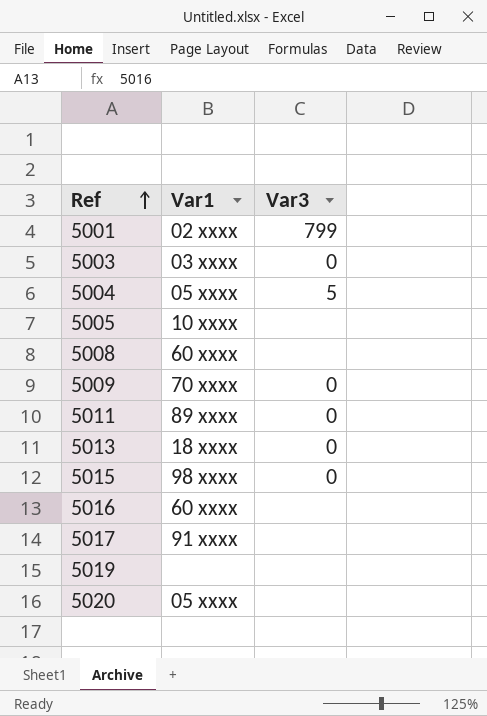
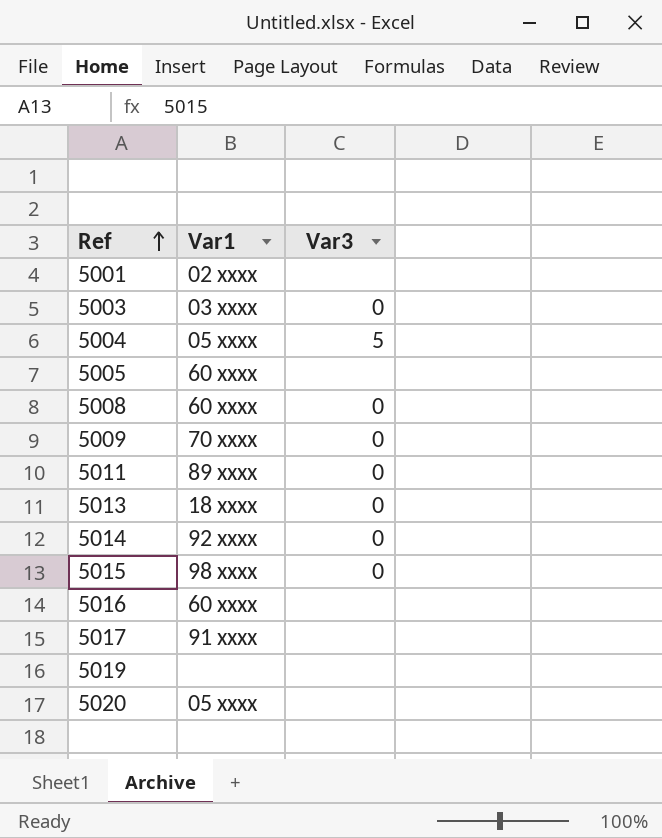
5001 | Var3: 799 -> none
5005 | Var1: 10 xxxx -> 60 xxxx
5008 | Var3: none -> 0
row 5014: none -> 92 xxxx | 0

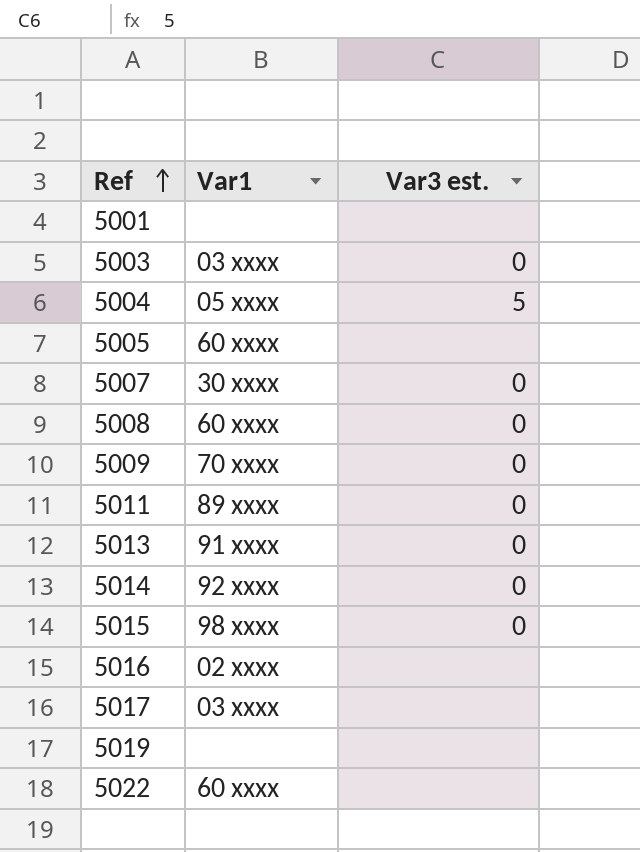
column name: Var3 -> Var3 est.
row 5020: 05 xxxx | none -> none
5001 | Var1: 02 xxxx -> none
row 5007: none -> 30 xxxx | 0
5013 | Var1: 18 xxxx -> 91 xxxx
5016 | Var1: 60 xxxx -> 02 xxxx
5017 | Var1: 91 xxxx -> 03 xxxx
row 5022: none -> 60 xxxx | none

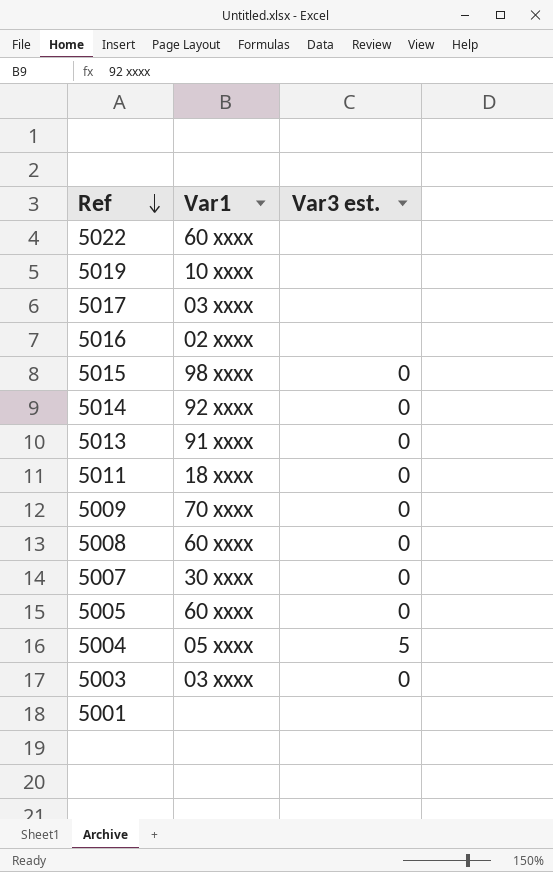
row order: Ref ascending -> Ref descending
5019 | Var1: none -> 10 xxxx
5011 | Var1: 89 xxxx -> 18 xxxx
5005 | Var3 est.: none -> 0

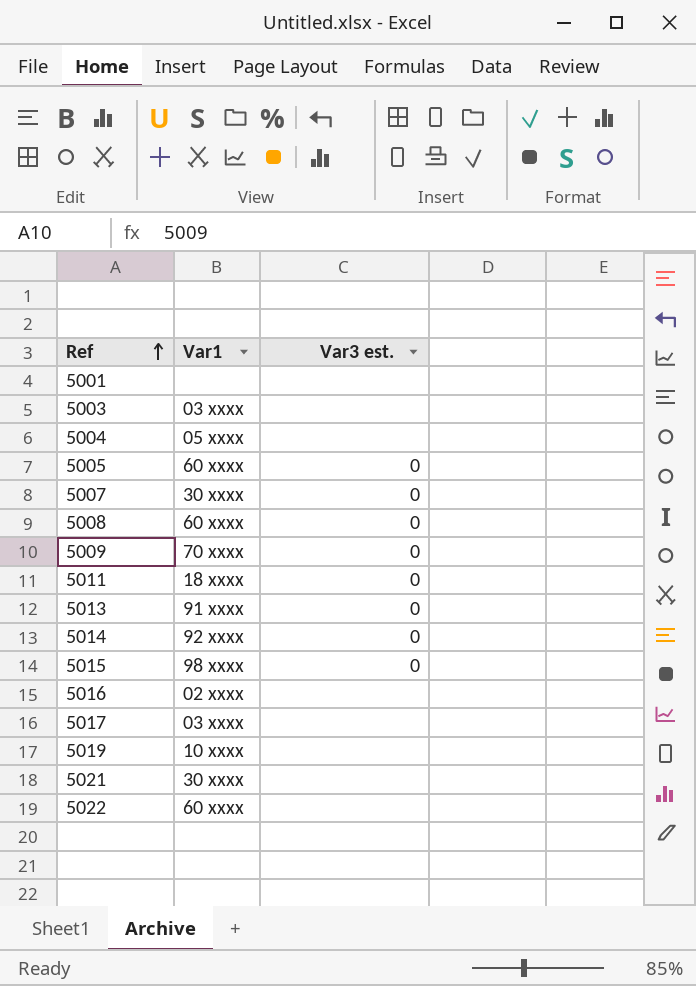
row order: Ref descending -> Ref ascending
5003 | Var3 est.: 0 -> none
5004 | Var3 est.: 5 -> none
row 5021: none -> 30 xxxx | none

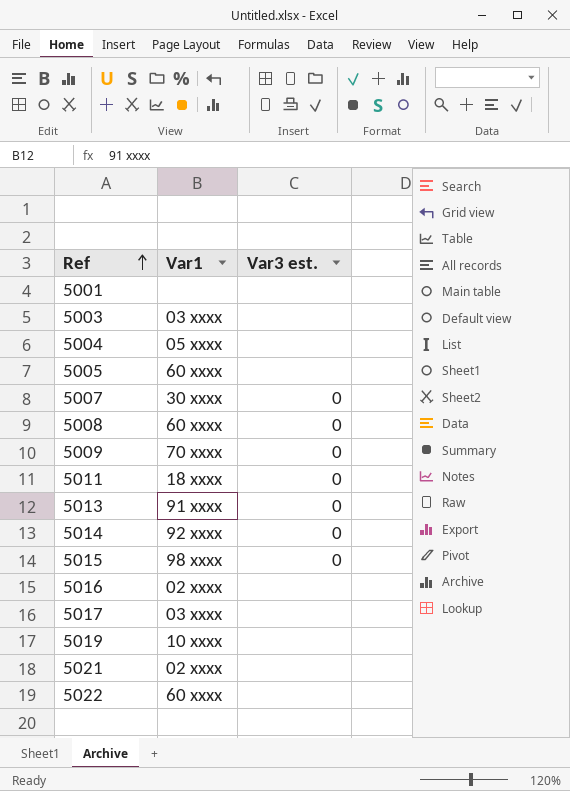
5005 | Var3 est.: 0 -> none
5021 | Var1: 30 xxxx -> 02 xxxx

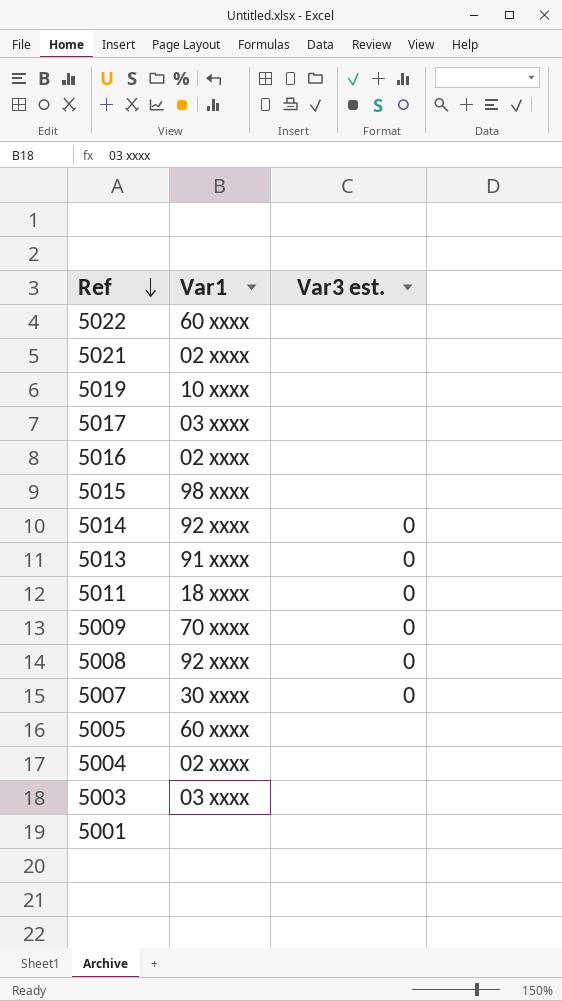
row order: Ref ascending -> Ref descending
5015 | Var3 est.: 0 -> none
5008 | Var1: 60 xxxx -> 92 xxxx
5004 | Var1: 05 xxxx -> 02 xxxx

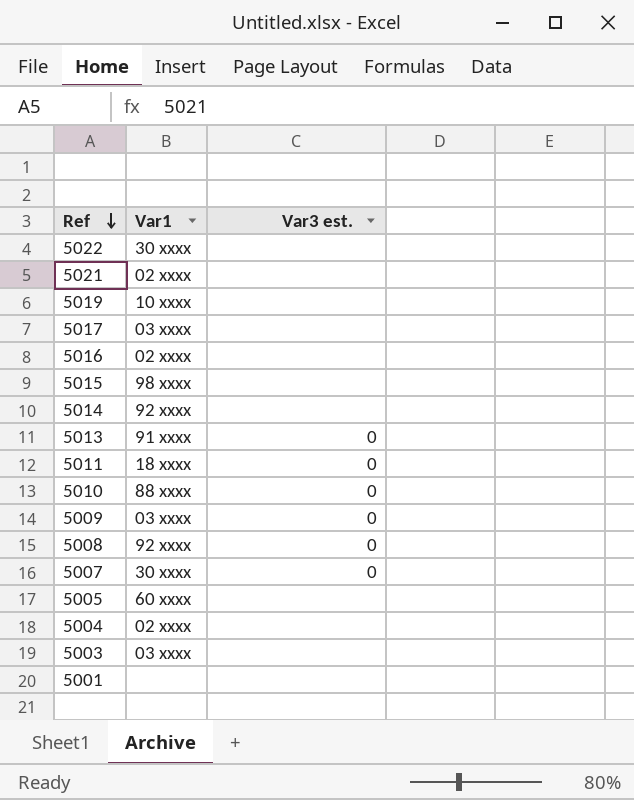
5022 | Var1: 60 xxxx -> 30 xxxx
5014 | Var3 est.: 0 -> none
row 5010: none -> 88 xxxx | 0
5009 | Var1: 70 xxxx -> 03 xxxx

